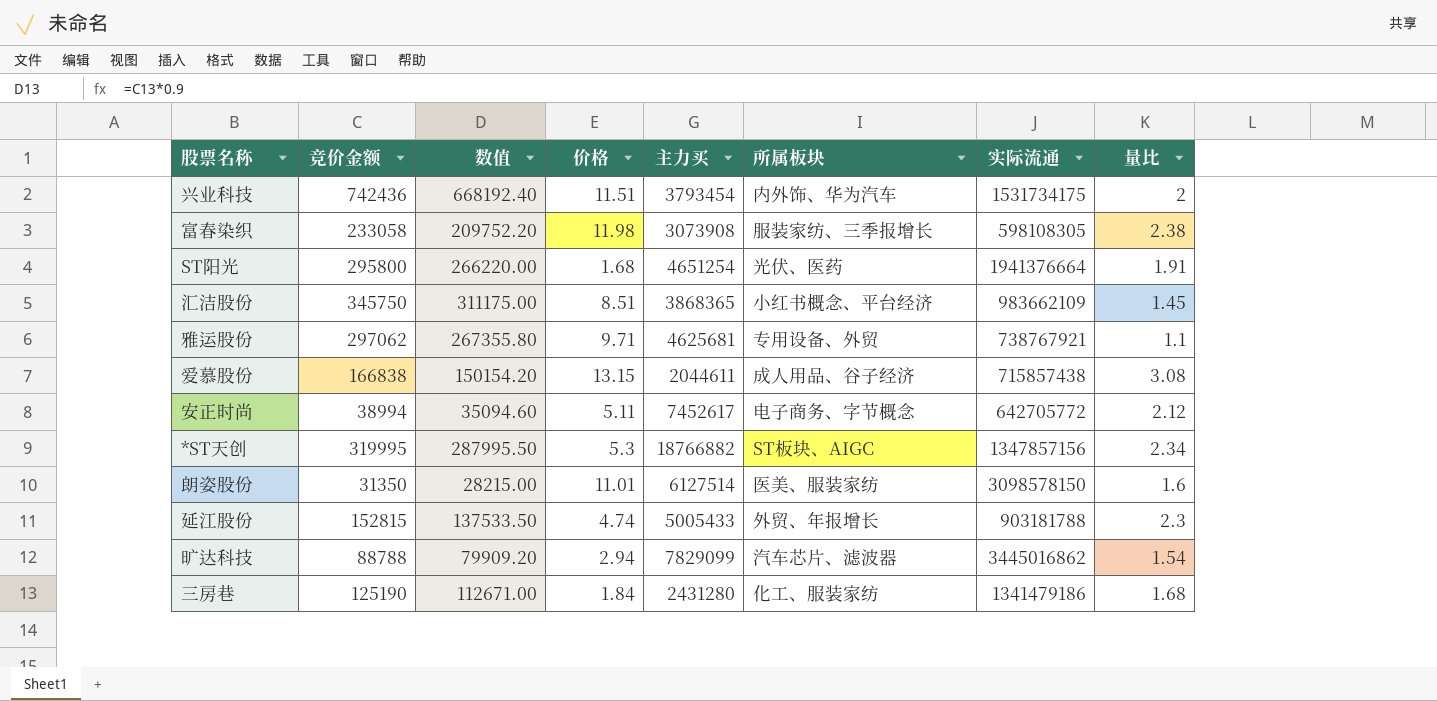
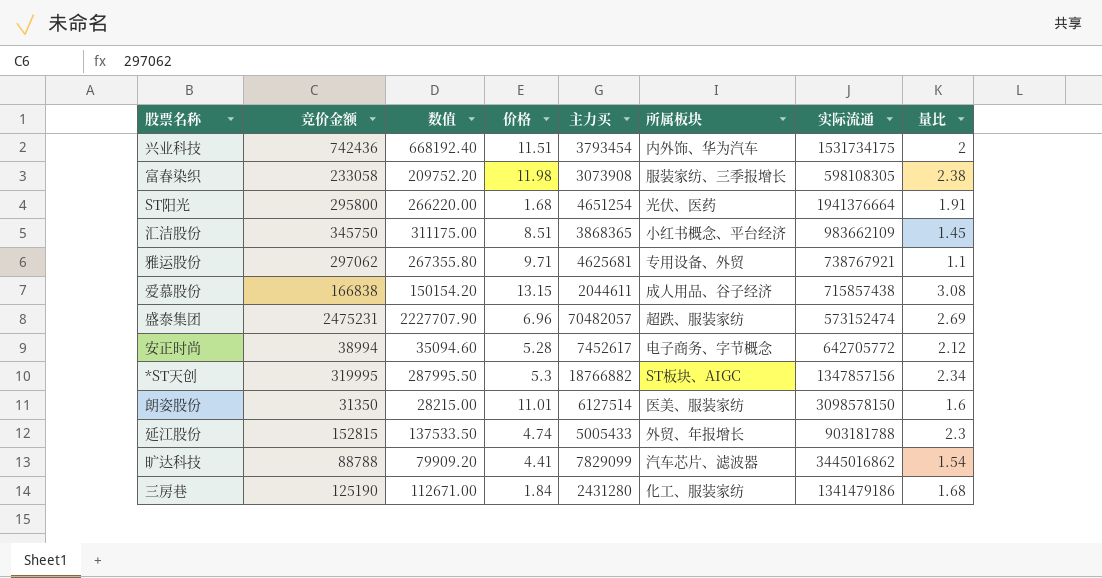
row 盛泰集团: none -> 2475231 | 2227707.90 | 6.96 | 70482057 | 超跌、服装家纺 | 573152474 | 2.69
安正时尚 | 价格: 5.11 -> 5.28
旷达科技 | 价格: 2.94 -> 4.41

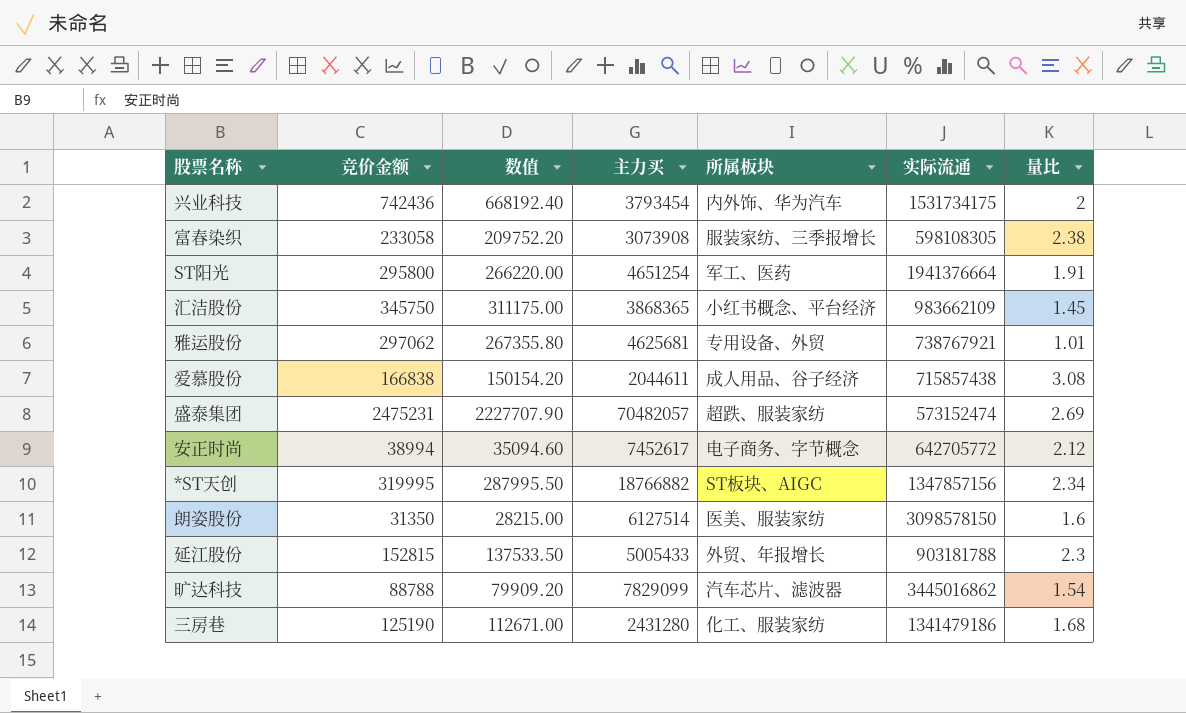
column 价格 | position: 4 -> none
ST阳光 | 所属板块: 光伏、医药 -> 军工、医药
雅运股份 | 量比: 1.1 -> 1.01

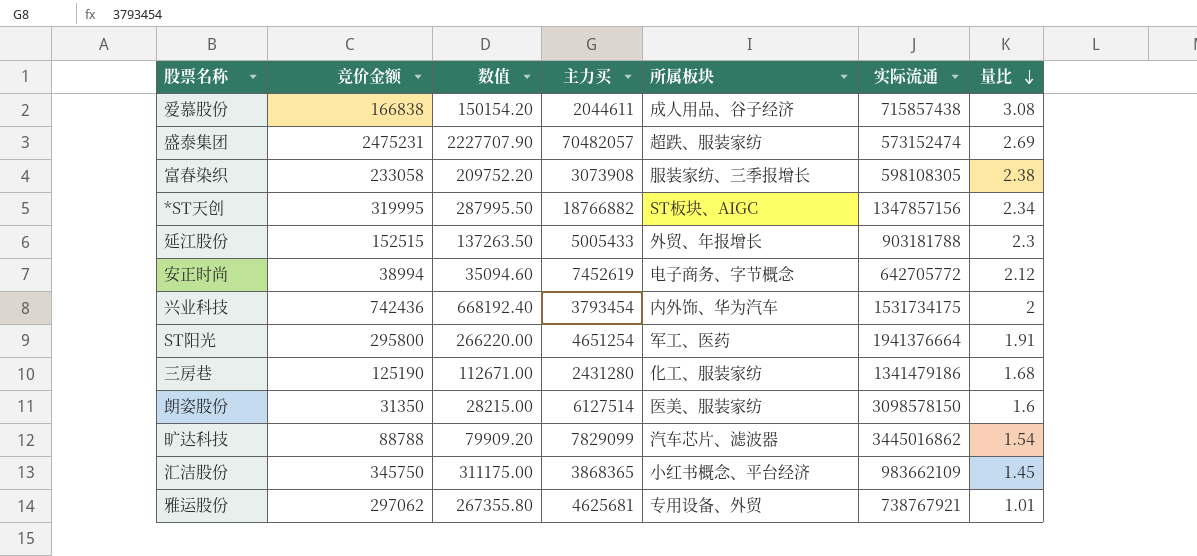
row order: none -> 量比 descending
延江股份 | 竞价金额: 152815 -> 152515
延江股份 | 数值: 137533.50 -> 137263.50
安正时尚 | 主力买: 7452617 -> 7452619

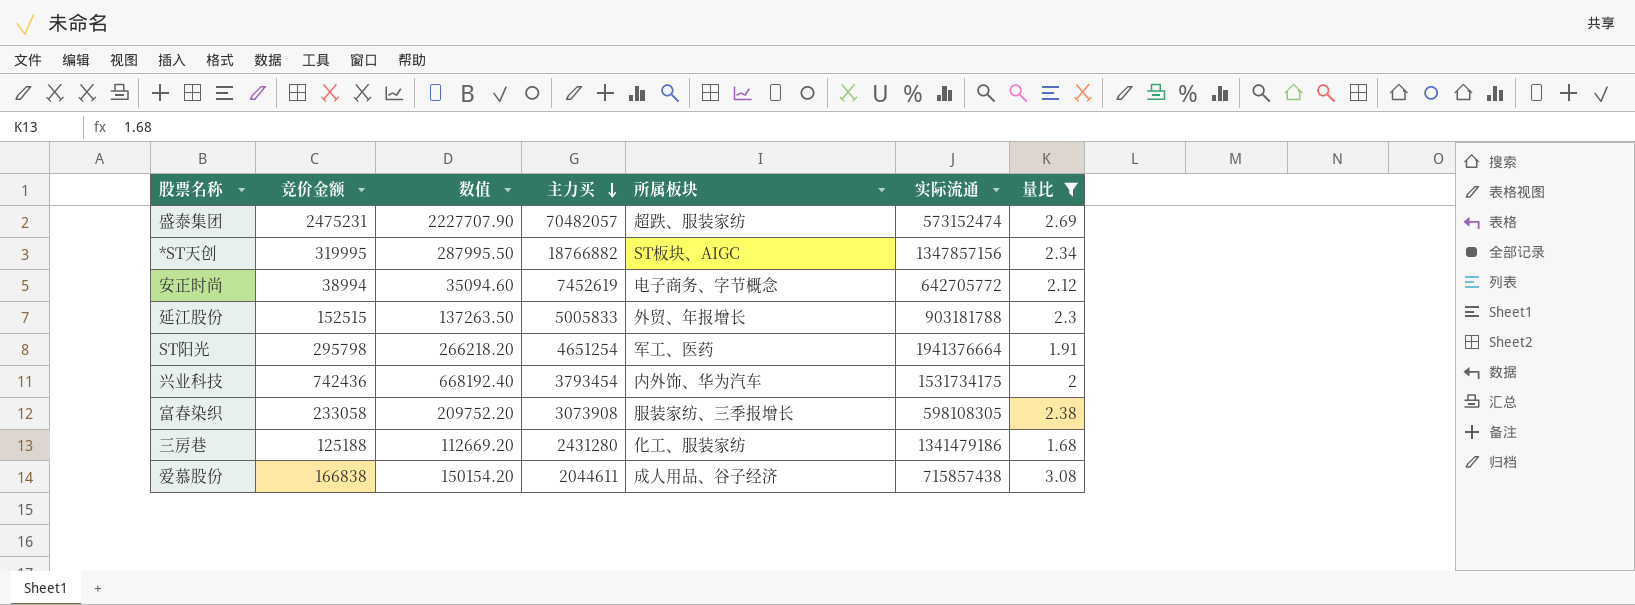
filter: none -> 量比 >= 1.68
row order: 量比 descending -> 主力买 descending
延江股份 | 主力买: 5005433 -> 5005833
ST阳光 | 竞价金额: 295800 -> 295798
ST阳光 | 数值: 266220.00 -> 266218.20
三房巷 | 竞价金额: 125190 -> 125188
三房巷 | 数值: 112671.00 -> 112669.20

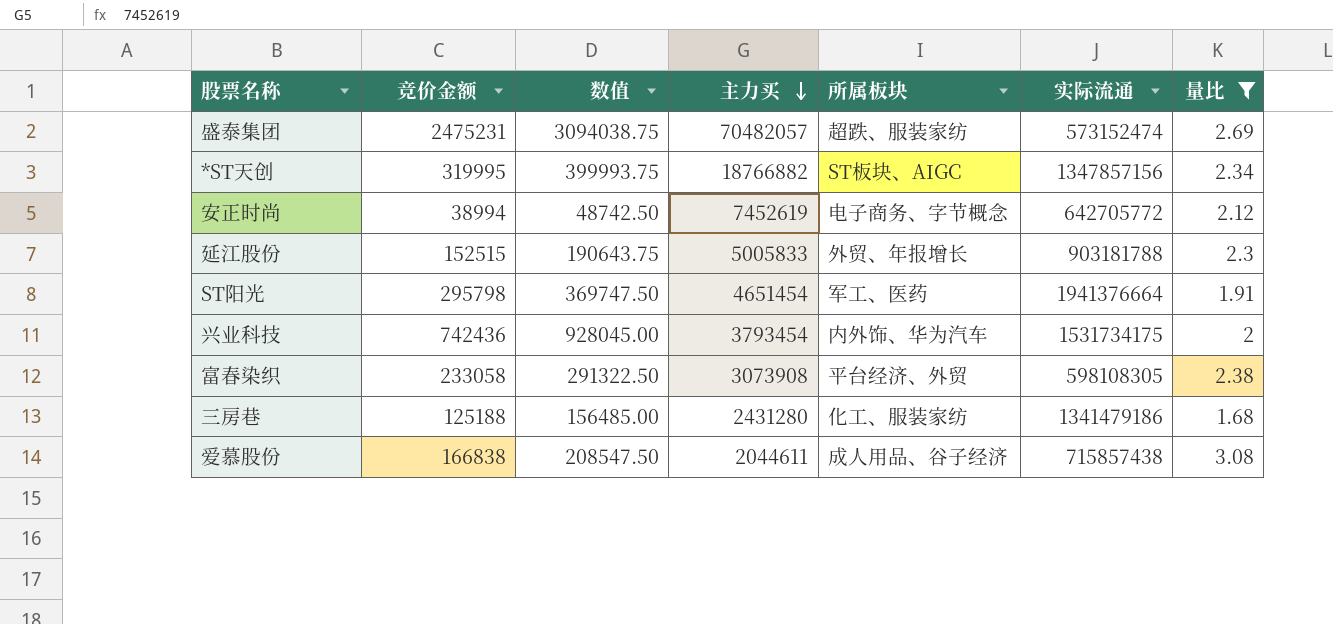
column 数值 | formula: [竞价金额] * 0.9 -> [竞价金额] * 1.25
ST阳光 | 主力买: 4651254 -> 4651454
富春染织 | 所属板块: 服装家纺、三季报增长 -> 平台经济、外贸

